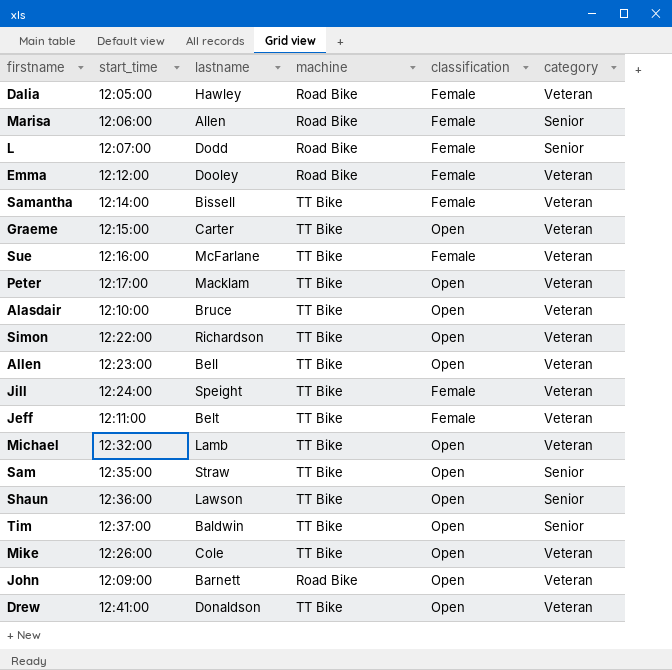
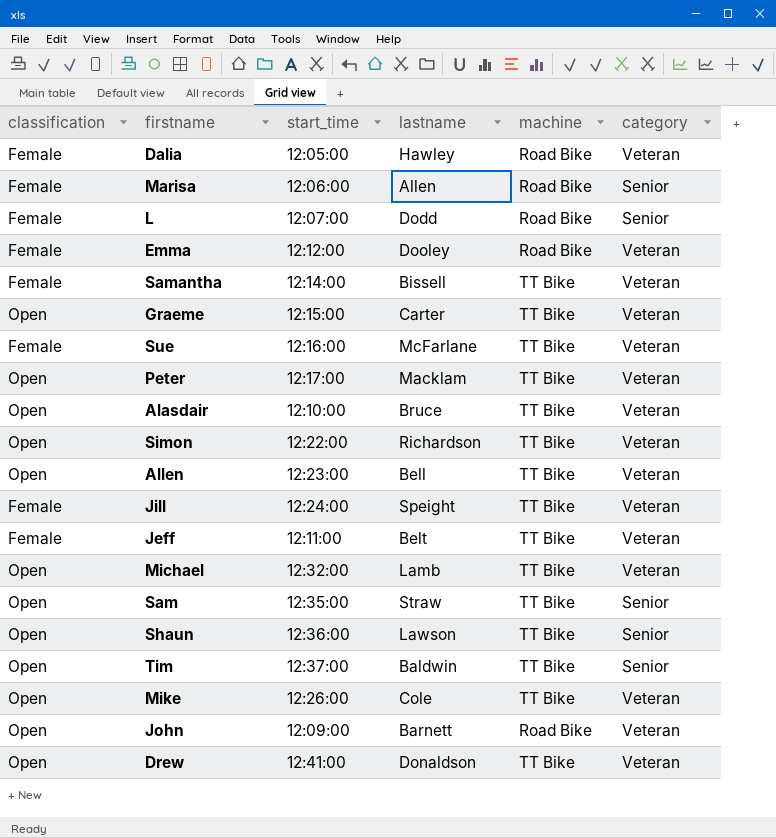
column classification | position: 5 -> 1

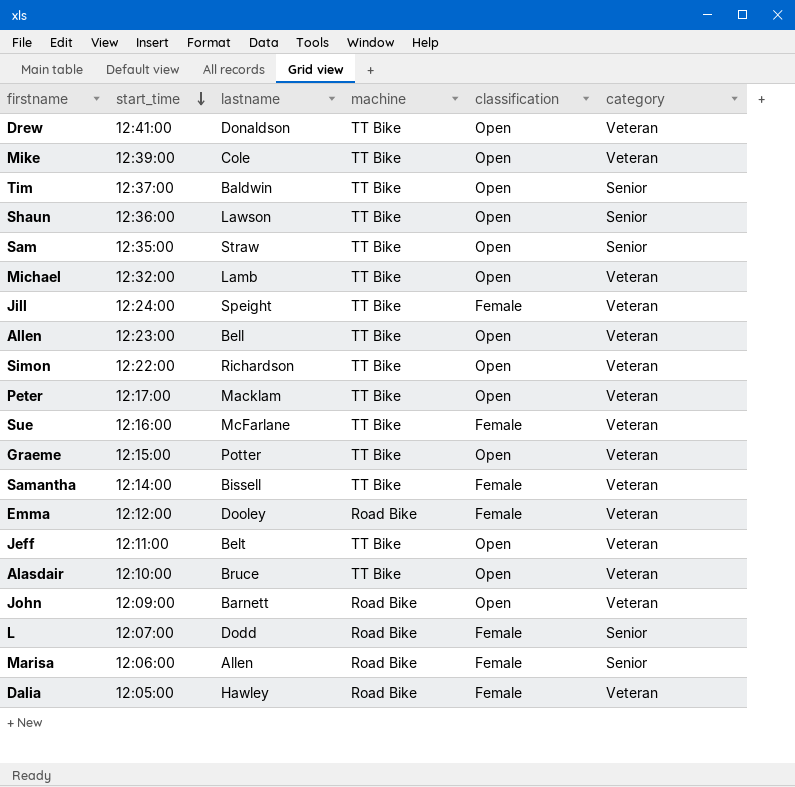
row order: none -> start_time descending
column classification | position: 1 -> 5
Mike | start_time: 12:26:00 -> 12:39:00
Graeme | lastname: Carter -> Potter
Jeff | classification: Female -> Open

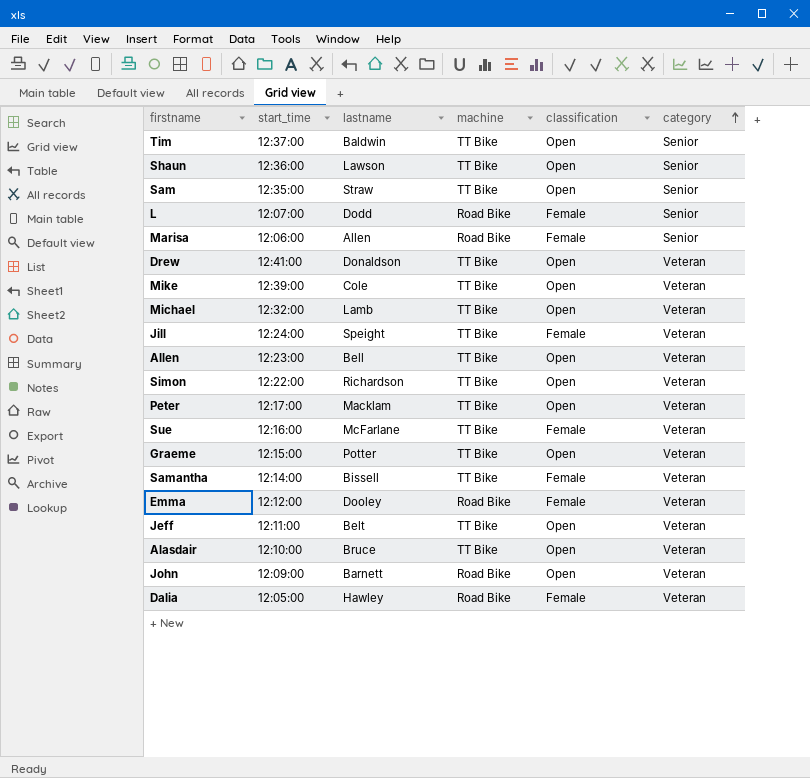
row order: start_time descending -> category ascending

